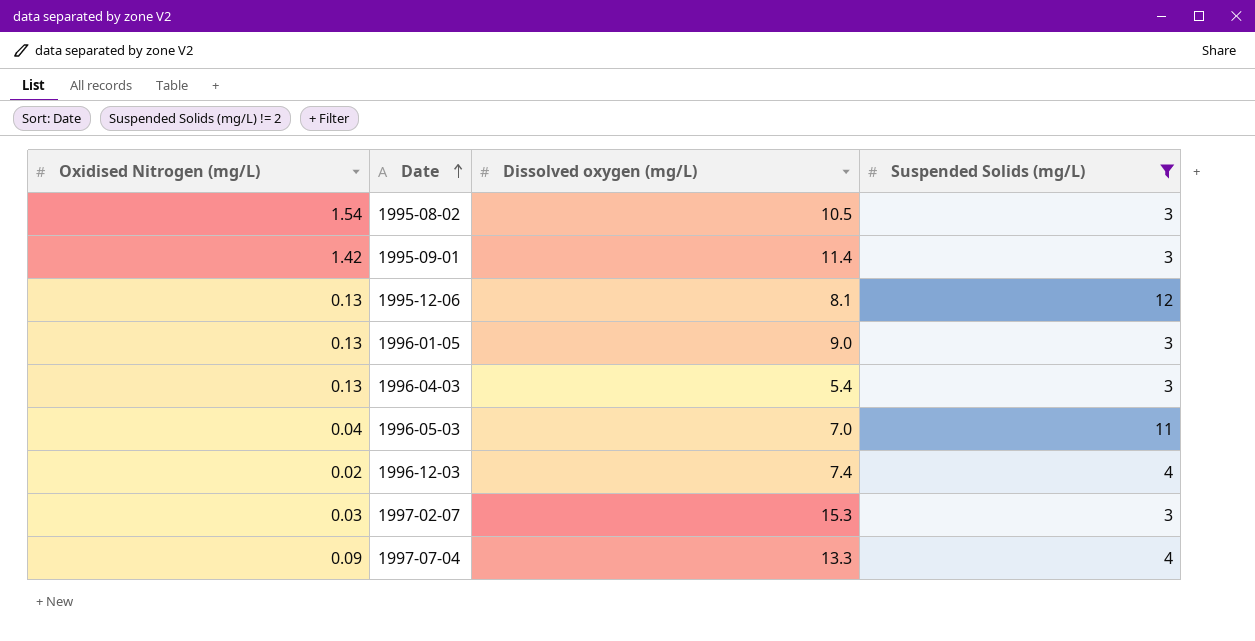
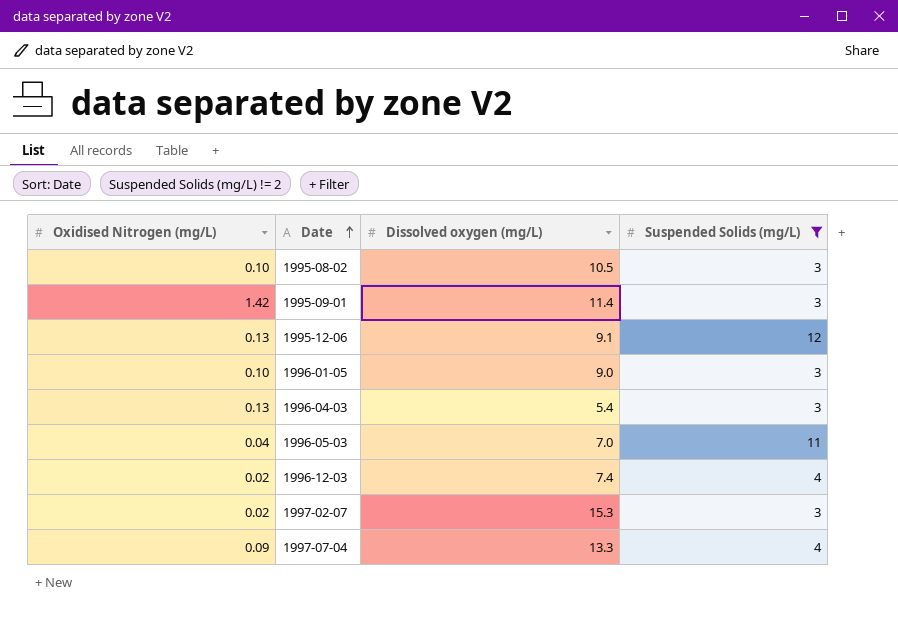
1995-08-02 | Oxidised Nitrogen (mg/L): 1.54 -> 0.10
1995-12-06 | Dissolved oxygen (mg/L): 8.1 -> 9.1
1996-01-05 | Oxidised Nitrogen (mg/L): 0.13 -> 0.10
1997-02-07 | Oxidised Nitrogen (mg/L): 0.03 -> 0.02

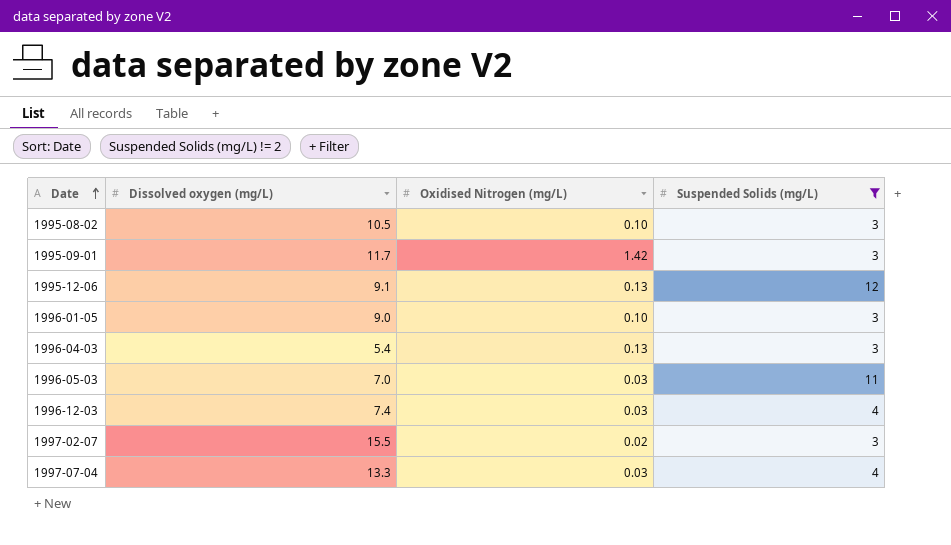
column Oxidised Nitrogen (mg/L) | position: 1 -> 3
1995-09-01 | Dissolved oxygen (mg/L): 11.4 -> 11.7
1996-05-03 | Oxidised Nitrogen (mg/L): 0.04 -> 0.03
1996-12-03 | Oxidised Nitrogen (mg/L): 0.02 -> 0.03
1997-02-07 | Dissolved oxygen (mg/L): 15.3 -> 15.5
1997-07-04 | Oxidised Nitrogen (mg/L): 0.09 -> 0.03

